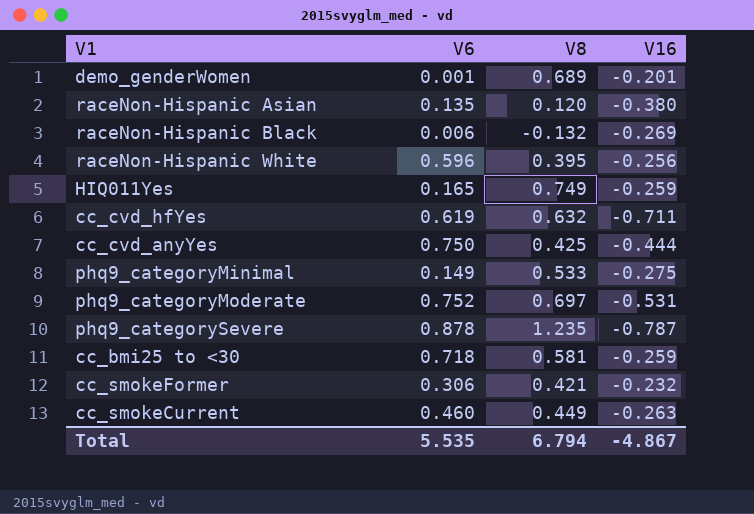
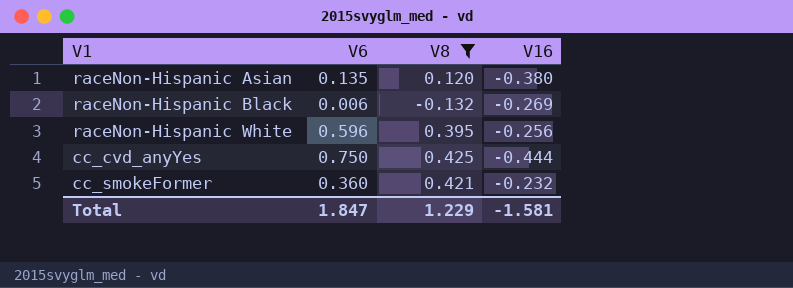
filter: none -> V8 <= 0.425
cc_smokeFormer | V6: 0.306 -> 0.360
Total | V6: 5.535 -> 1.847
Total | V8: 6.794 -> 1.229
Total | V16: -4.867 -> -1.581

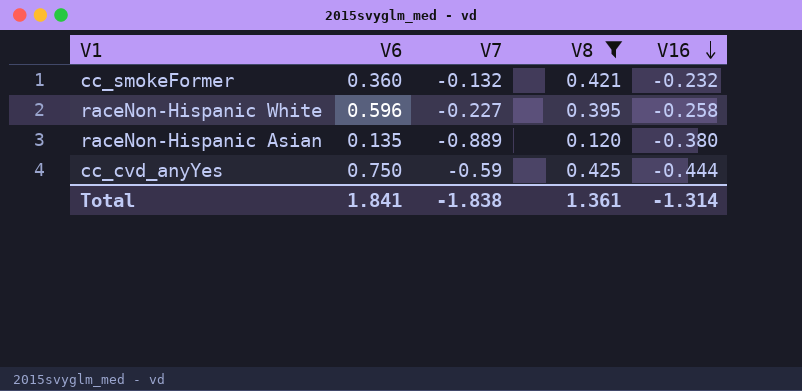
row order: none -> V16 descending
column V7 | position: none -> 3
row raceNon-Hispanic Black: 0.006 | -0.132 | -0.269 -> none
raceNon-Hispanic White | V16: -0.256 -> -0.258
Total | V6: 1.847 -> 1.841
Total | V8: 1.229 -> 1.361
Total | V16: -1.581 -> -1.314

